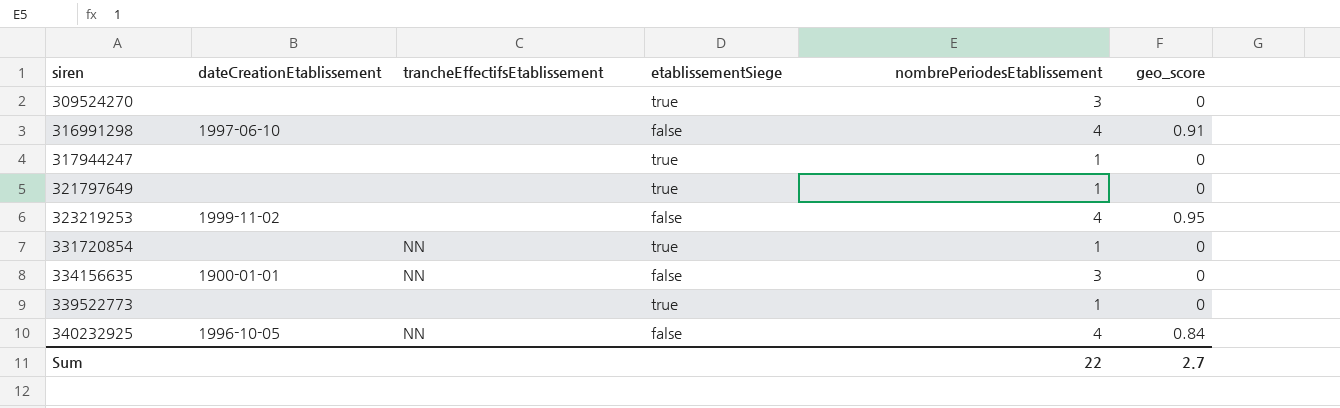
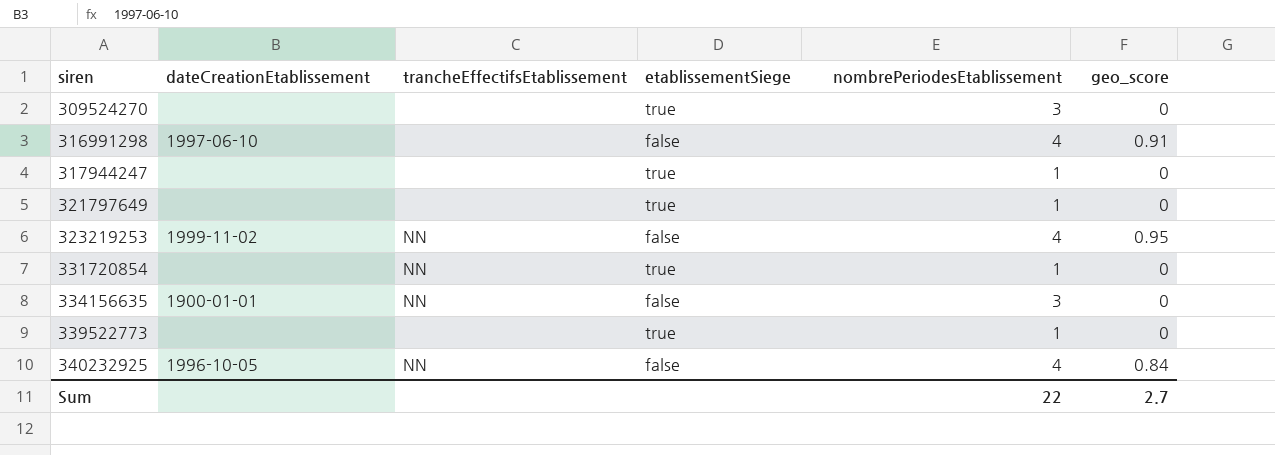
323219253 | trancheEffectifsEtablissement: none -> NN

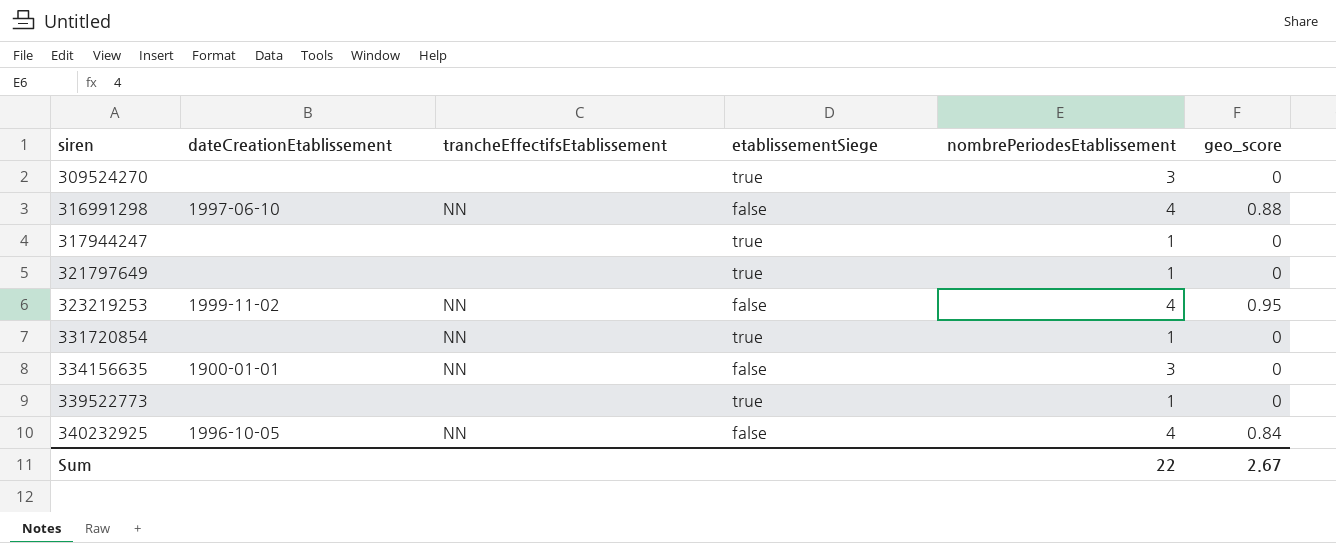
316991298 | trancheEffectifsEtablissement: none -> NN
316991298 | geo_score: 0.91 -> 0.88
Sum | geo_score: 2.7 -> 2.67

